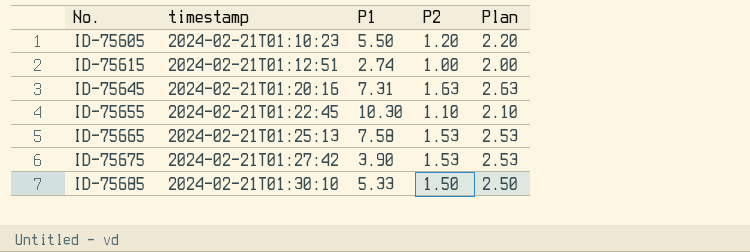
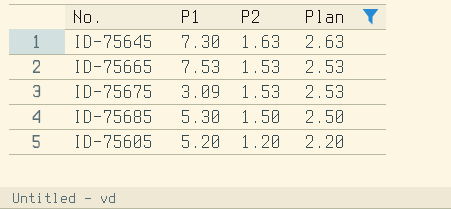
filter: none -> Plan >= 2.20
row order: No. ascending -> P2 descending
column timestamp | position: 2 -> none
ID-75645 | P1: 7.31 -> 7.30
ID-75665 | P1: 7.58 -> 7.53
ID-75675 | P1: 3.90 -> 3.09
ID-75685 | P1: 5.33 -> 5.30
ID-75605 | P1: 5.50 -> 5.20

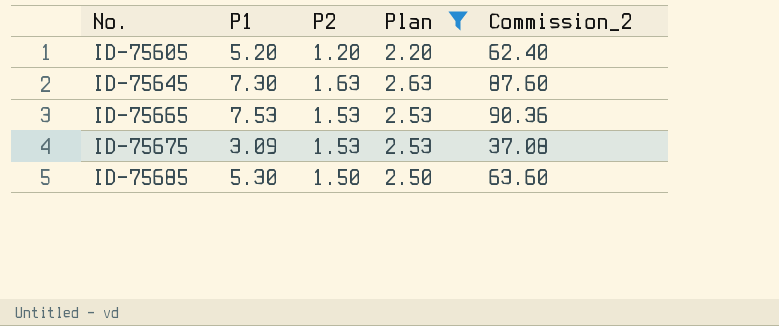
row order: P2 descending -> No. ascending
column Commission_2 | formula: none -> [P1] * 12

